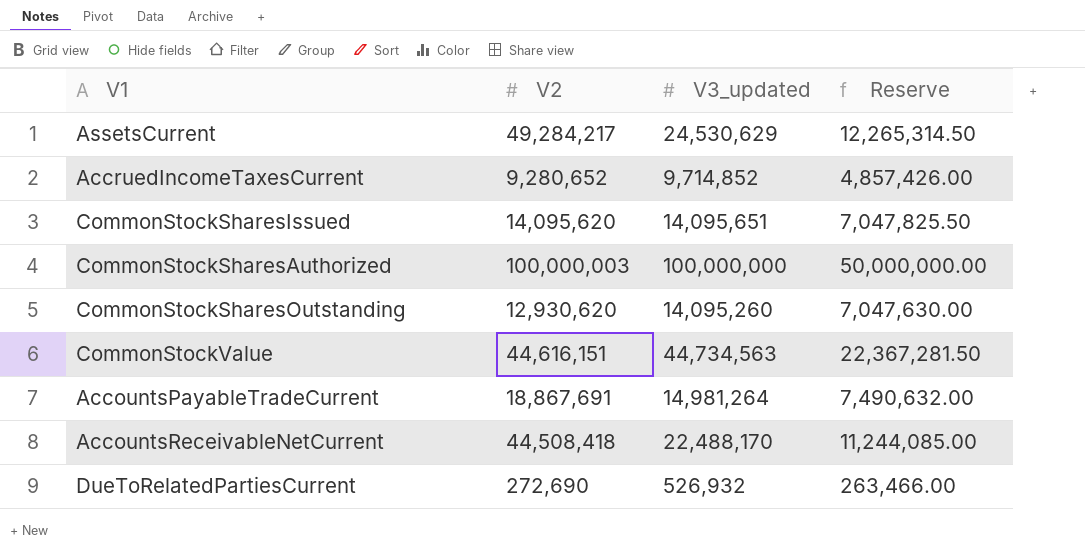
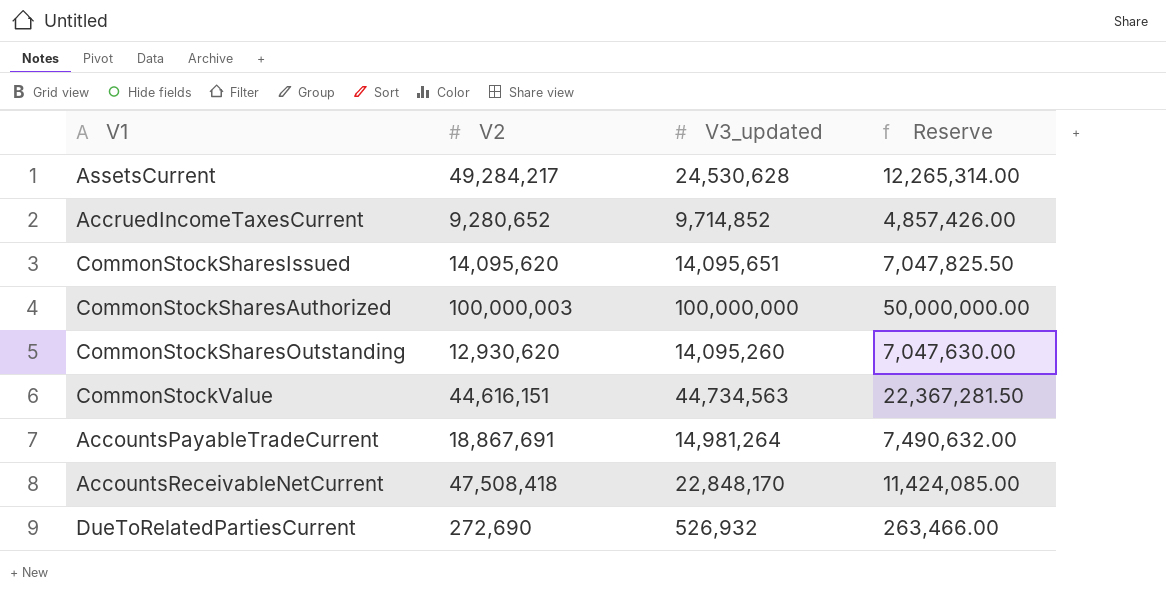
AssetsCurrent | V3_updated: 24,530,629 -> 24,530,628
AssetsCurrent | Reserve: 12,265,314.50 -> 12,265,314.00
AccountsReceivableNetCurrent | V2: 44,508,418 -> 47,508,418
AccountsReceivableNetCurrent | V3_updated: 22,488,170 -> 22,848,170
AccountsReceivableNetCurrent | Reserve: 11,244,085.00 -> 11,424,085.00

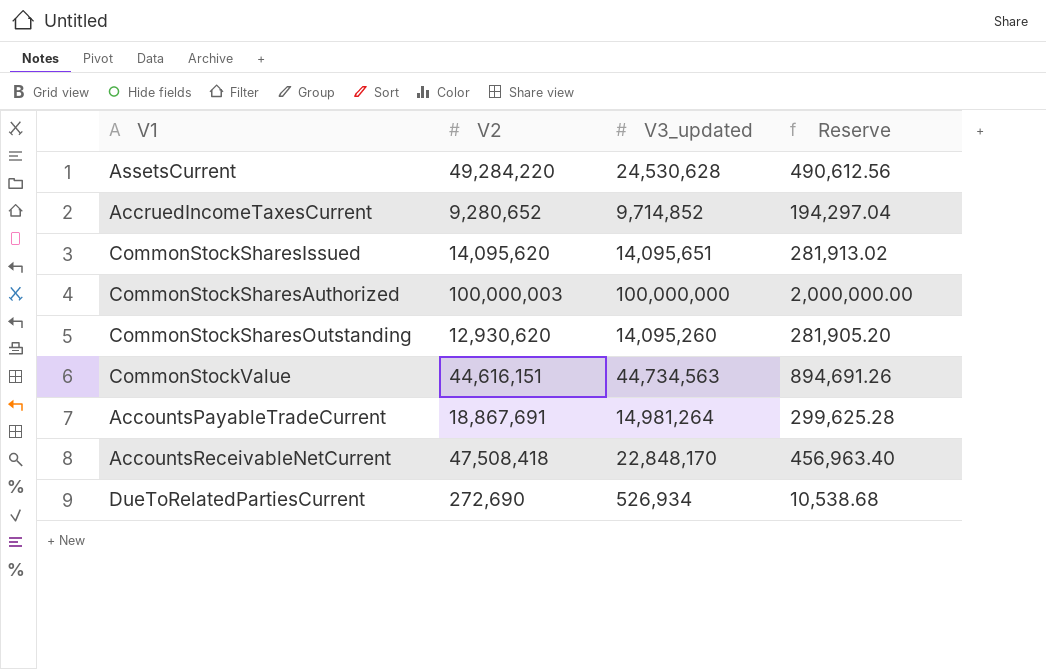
column Reserve | formula: [V3_updated] * 0.5 -> [V3_updated] * 0.02
AssetsCurrent | V2: 49,284,217 -> 49,284,220
DueToRelatedPartiesCurrent | V3_updated: 526,932 -> 526,934

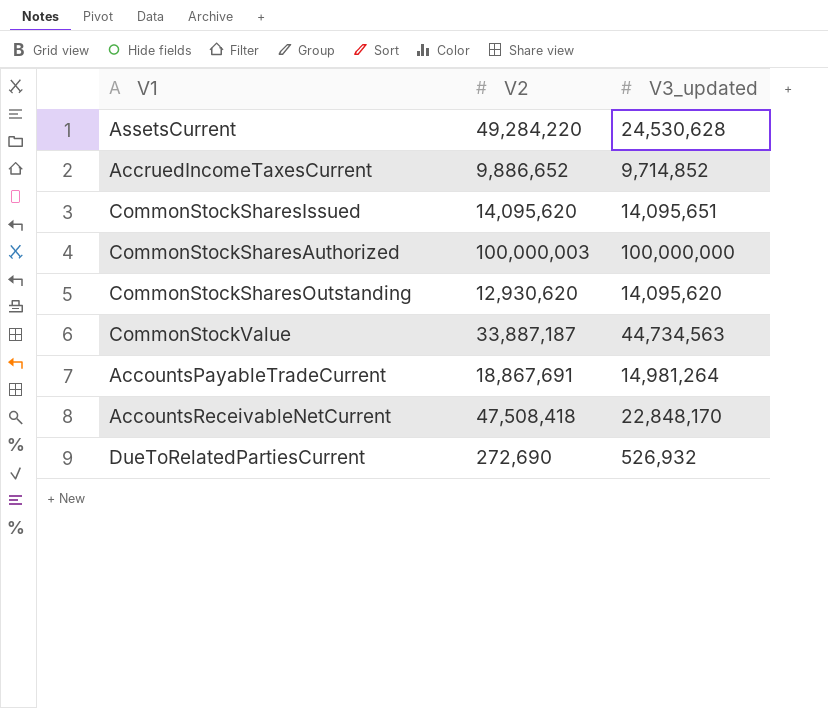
column Reserve | formula: [V3_updated] * 0.02 -> none
AccruedIncomeTaxesCurrent | V2: 9,280,652 -> 9,886,652
CommonStockSharesOutstanding | V3_updated: 14,095,260 -> 14,095,620
CommonStockValue | V2: 44,616,151 -> 33,887,187
DueToRelatedPartiesCurrent | V3_updated: 526,934 -> 526,932

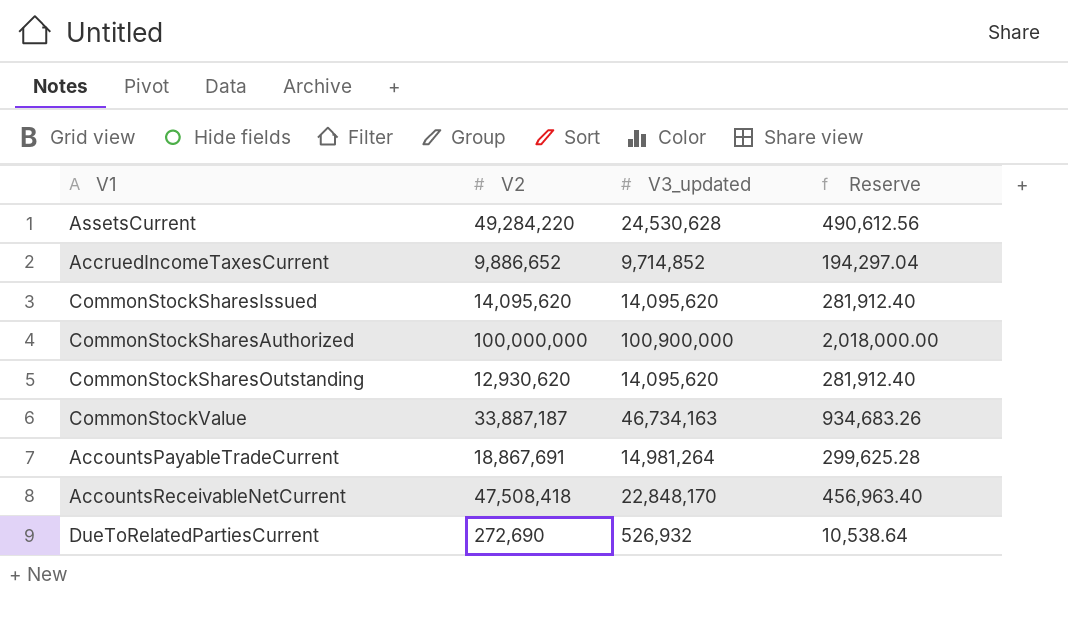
column Reserve | formula: none -> [V3_updated] * 0.02
CommonStockSharesIssued | V3_updated: 14,095,651 -> 14,095,620
CommonStockSharesAuthorized | V2: 100,000,003 -> 100,000,000
CommonStockSharesAuthorized | V3_updated: 100,000,000 -> 100,900,000
CommonStockValue | V3_updated: 44,734,563 -> 46,734,163

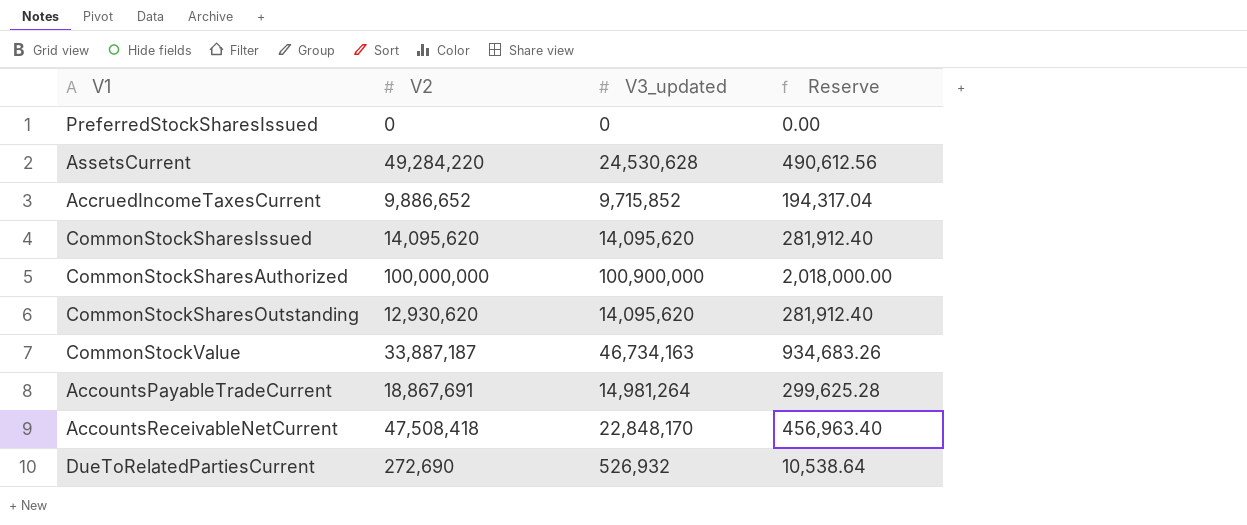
row PreferredStockSharesIssued: none -> 0 | 0 | 0.00
AccruedIncomeTaxesCurrent | V3_updated: 9,714,852 -> 9,715,852
AccruedIncomeTaxesCurrent | Reserve: 194,297.04 -> 194,317.04

